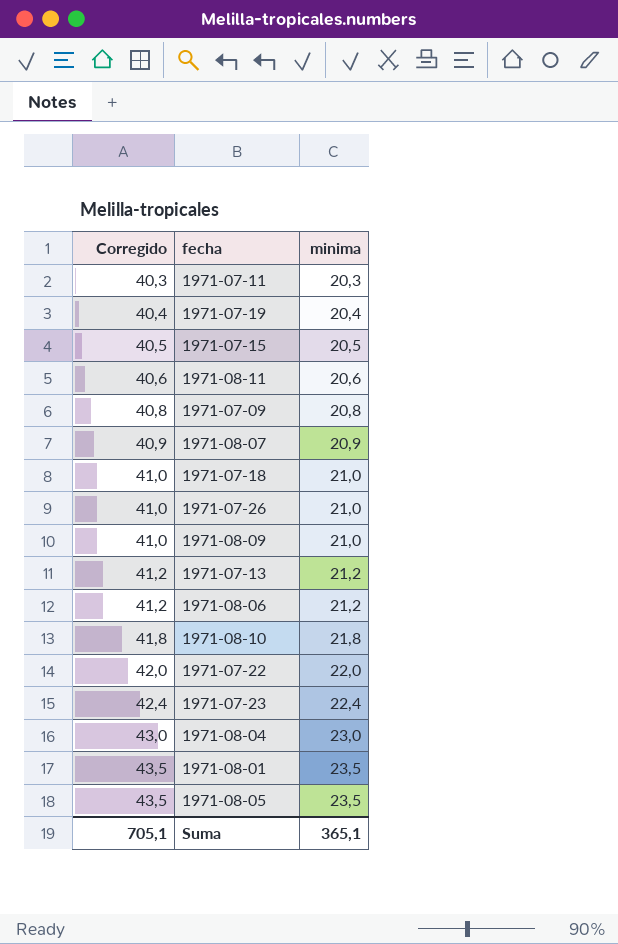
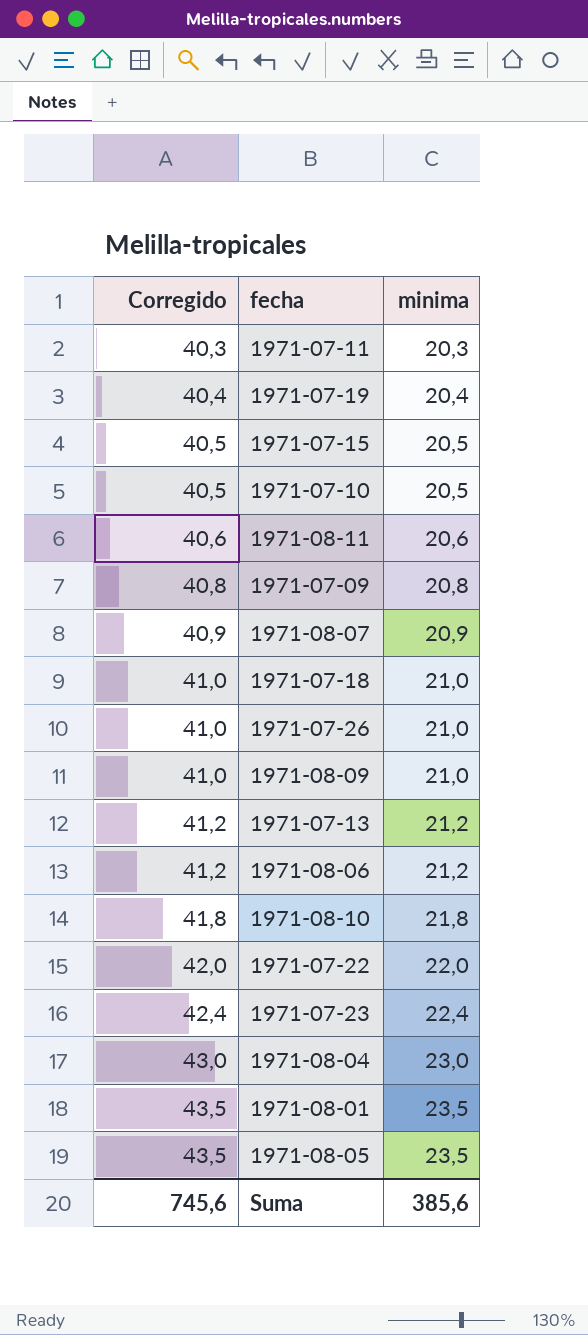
row 1971-07-10: none -> 40,5 | 20,5
Suma | Corregido: 705,1 -> 745,6
Suma | minima: 365,1 -> 385,6

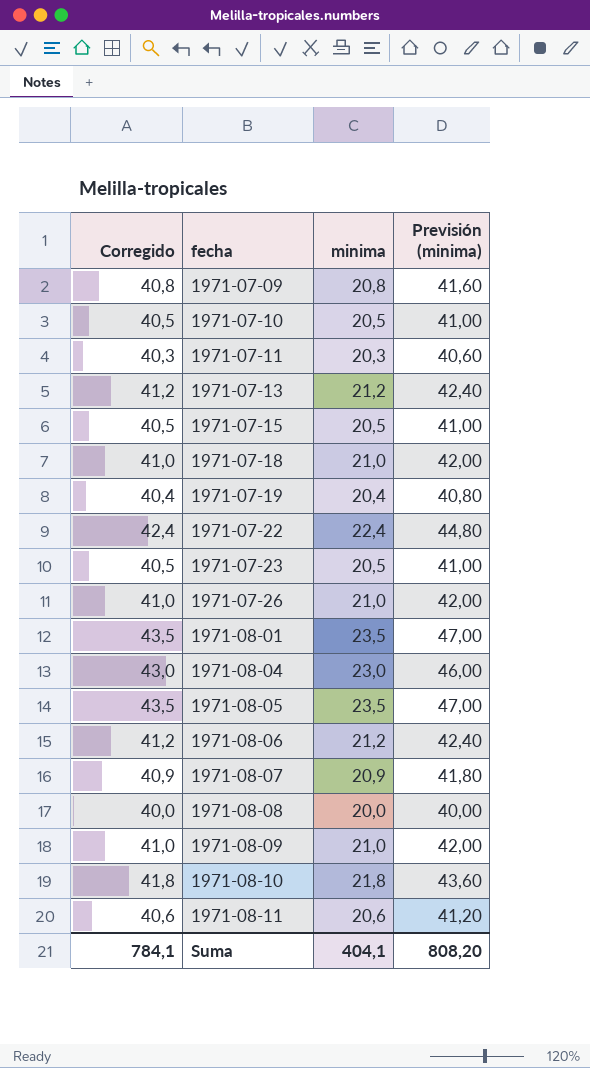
row order: Corregido ascending -> fecha ascending
column Previsión (minima) | formula: none -> [minima] * 2
1971-07-22 | Corregido: 42,0 -> 42,4
1971-07-22 | minima: 22,0 -> 22,4
1971-07-23 | Corregido: 42,4 -> 40,5
1971-07-23 | minima: 22,4 -> 20,5
row 1971-08-08: none -> 40,0 | 20,0 | 40,00
Suma | Corregido: 745,6 -> 784,1
Suma | minima: 385,6 -> 404,1

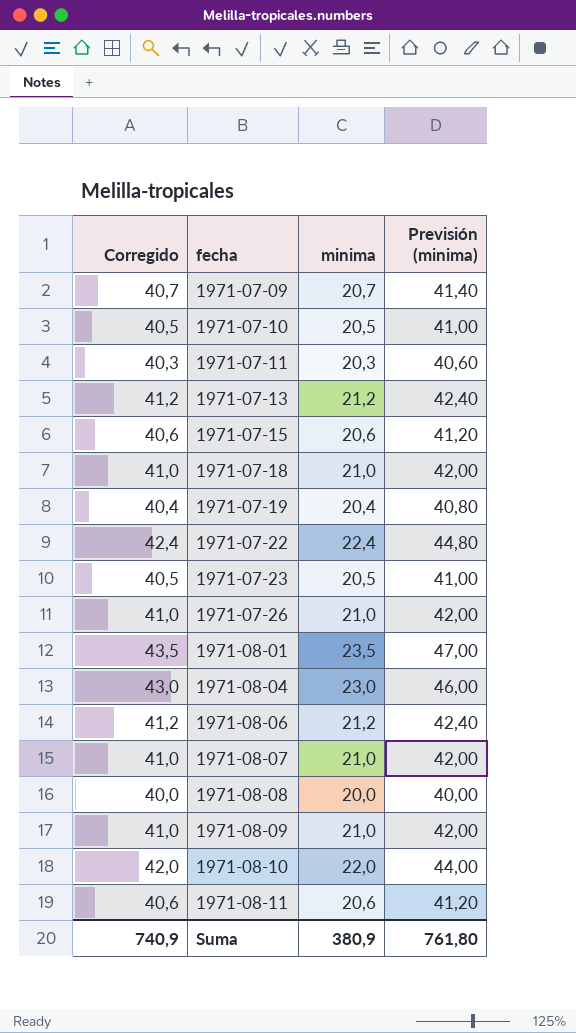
row 1971-08-05: 43,5 | 23,5 | 47,00 -> none
1971-07-09 | Corregido: 40,8 -> 40,7
1971-07-09 | minima: 20,8 -> 20,7
1971-07-09 | Previsión (minima): 41,60 -> 41,40
1971-07-15 | Corregido: 40,5 -> 40,6
1971-07-15 | minima: 20,5 -> 20,6
1971-07-15 | Previsión (minima): 41,00 -> 41,20
1971-08-07 | Corregido: 40,9 -> 41,0
1971-08-07 | minima: 20,9 -> 21,0
1971-08-07 | Previsión (minima): 41,80 -> 42,00
1971-08-10 | Corregido: 41,8 -> 42,0
1971-08-10 | minima: 21,8 -> 22,0
1971-08-10 | Previsión (minima): 43,60 -> 44,00
Suma | Corregido: 784,1 -> 740,9
Suma | minima: 404,1 -> 380,9
Suma | Previsión (minima): 808,20 -> 761,80

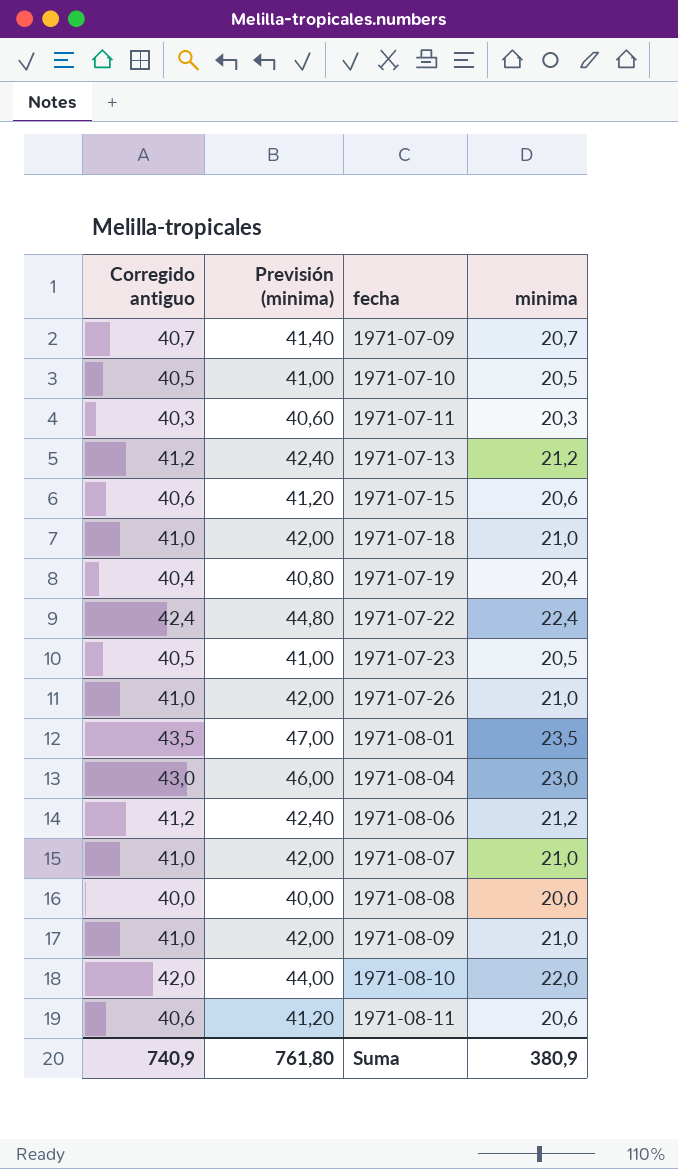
column name: Corregido -> Corregido antiguo
column Previsión (minima) | position: 4 -> 2

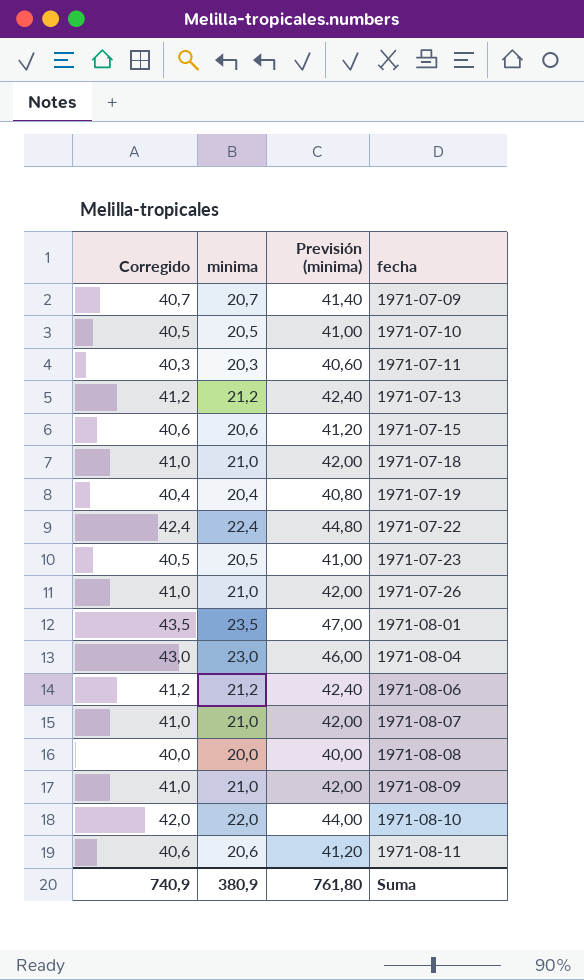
column name: Corregido antiguo -> Corregido
column minima | position: 4 -> 2

